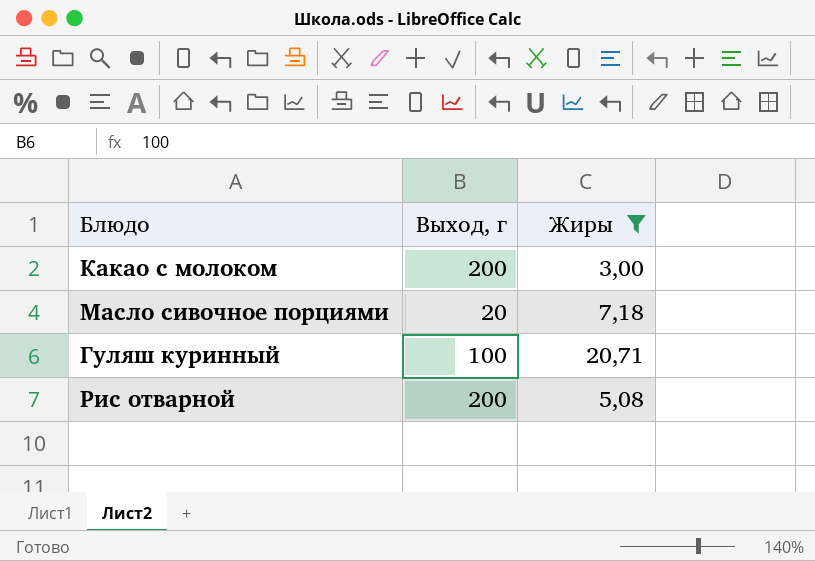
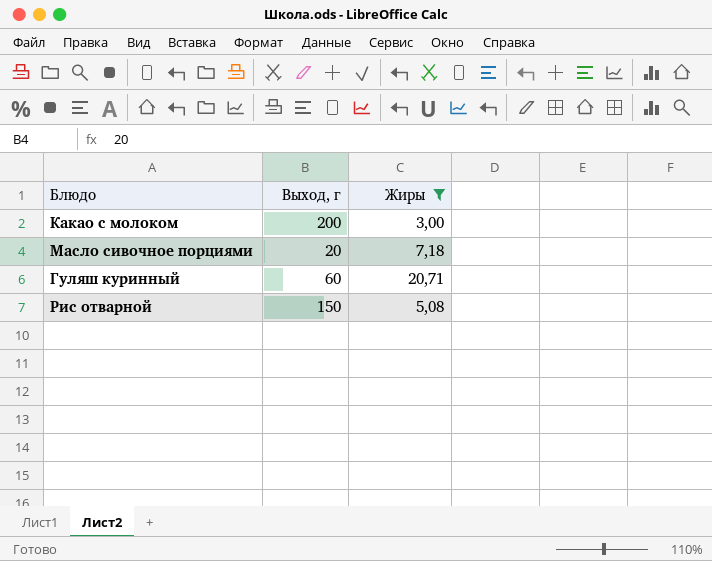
Гуляш куринный | Выход, г: 100 -> 60
Рис отварной | Выход, г: 200 -> 150

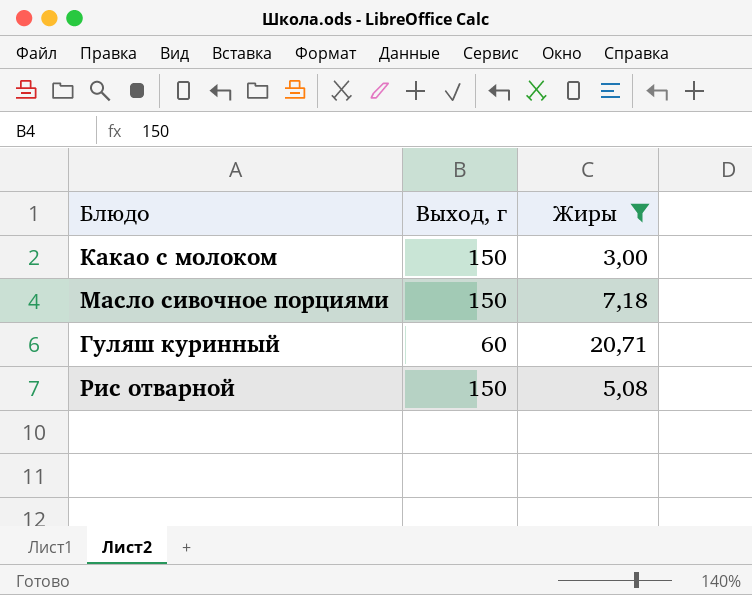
Какао с молоком | Выход, г: 200 -> 150
Масло сивочное порциями | Выход, г: 20 -> 150

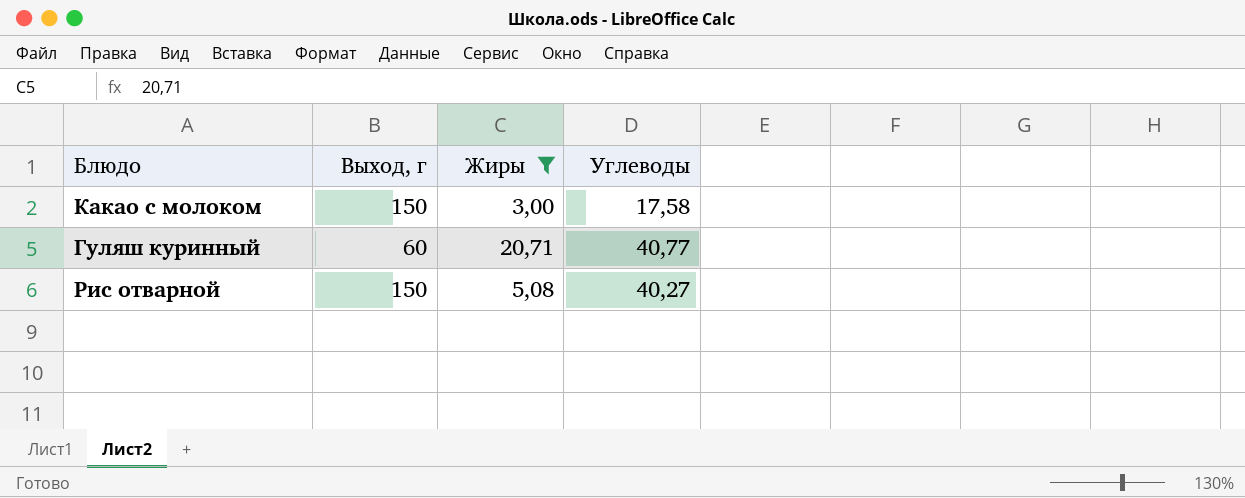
column Углеводы | position: none -> 4
row Масло сивочное порциями: 150 | 7,18 -> none

